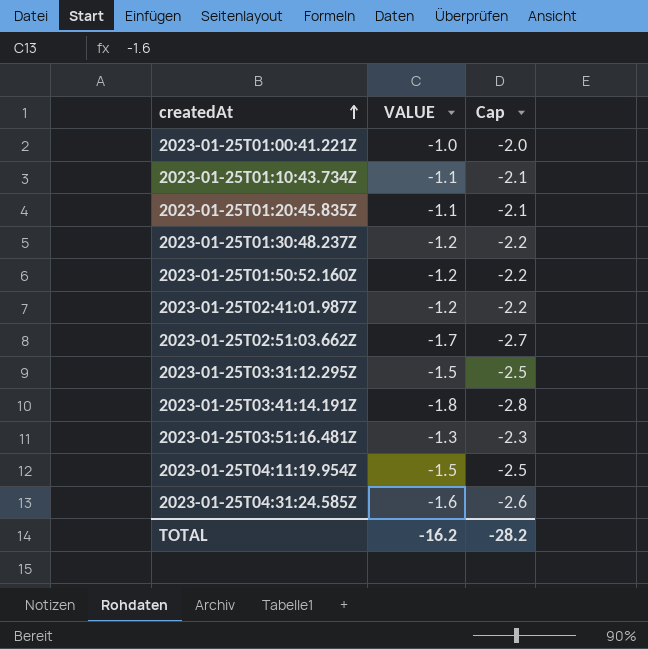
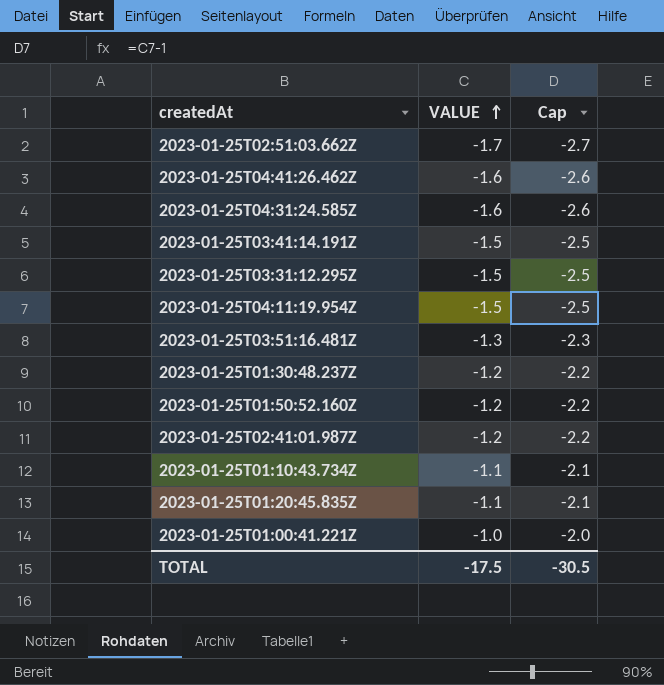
row order: createdAt ascending -> VALUE ascending
row 2023-01-25T04:41:26.462Z: none -> -1.6 | -2.6
2023-01-25T03:41:14.191Z | VALUE: -1.8 -> -1.5
2023-01-25T03:41:14.191Z | Cap: -2.8 -> -2.5
TOTAL | VALUE: -16.2 -> -17.5
TOTAL | Cap: -28.2 -> -30.5

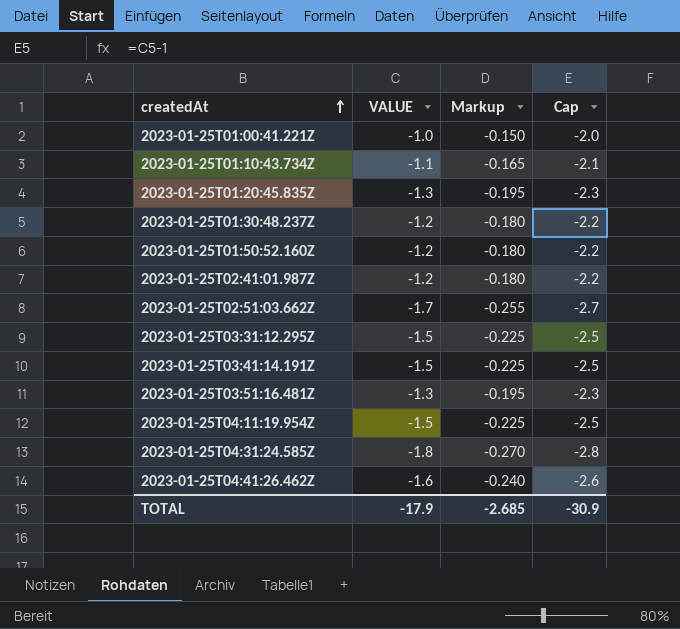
row order: VALUE ascending -> createdAt ascending
column Markup | formula: none -> [VALUE] * 0.15
2023-01-25T01:20:45.835Z | VALUE: -1.1 -> -1.3
2023-01-25T01:20:45.835Z | Cap: -2.1 -> -2.3
2023-01-25T04:31:24.585Z | VALUE: -1.6 -> -1.8
2023-01-25T04:31:24.585Z | Cap: -2.6 -> -2.8
TOTAL | VALUE: -17.5 -> -17.9
TOTAL | Cap: -30.5 -> -30.9

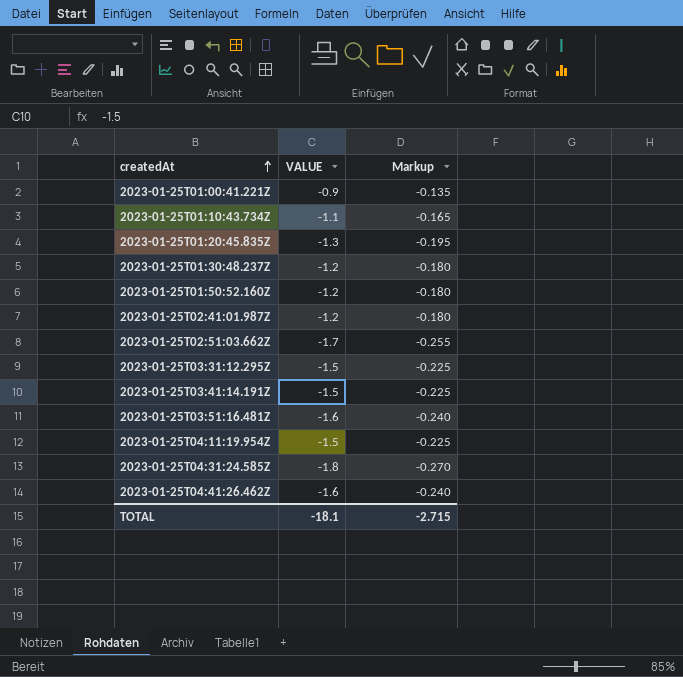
column Cap | formula: [VALUE] - 1 -> none
2023-01-25T01:00:41.221Z | VALUE: -1.0 -> -0.9
2023-01-25T01:00:41.221Z | Markup: -0.150 -> -0.135
2023-01-25T03:51:16.481Z | VALUE: -1.3 -> -1.6
2023-01-25T03:51:16.481Z | Markup: -0.195 -> -0.240
TOTAL | VALUE: -17.9 -> -18.1
TOTAL | Markup: -2.685 -> -2.715

